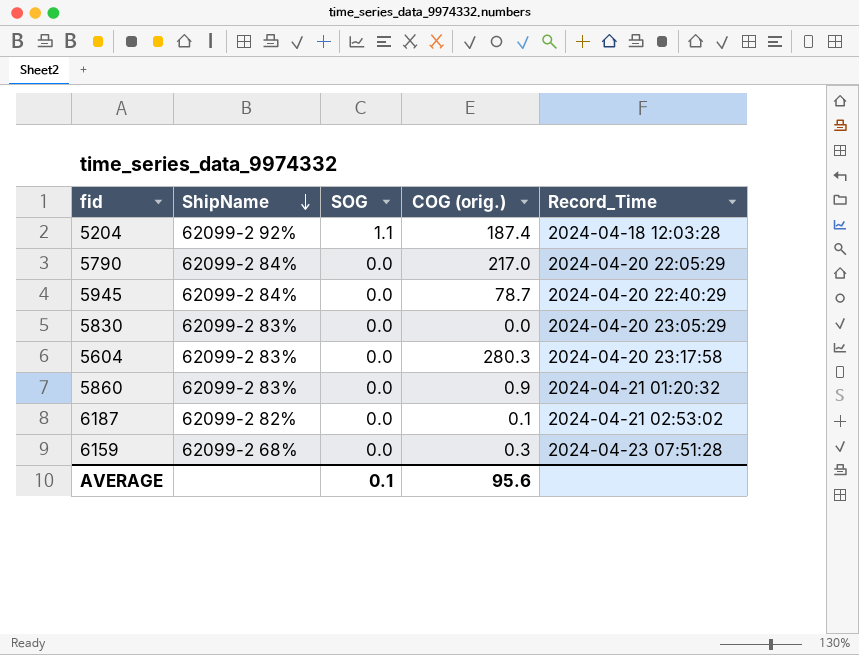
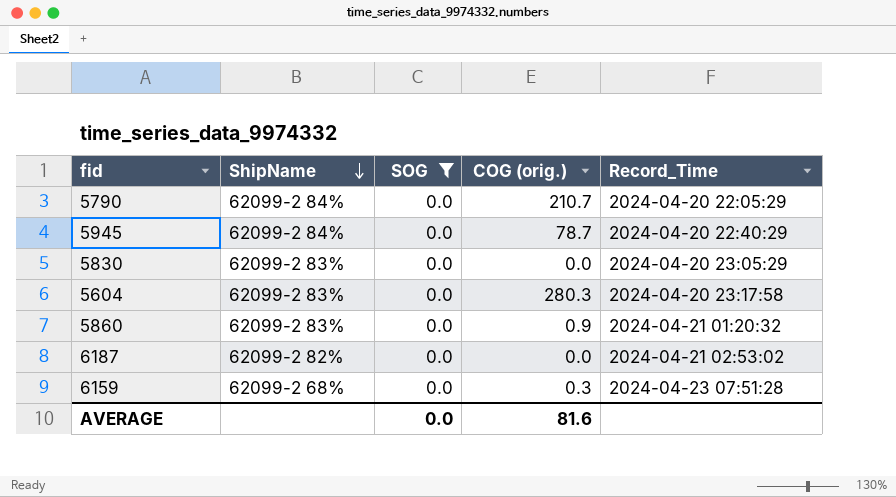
filter: none -> SOG = 0.0
5790 | COG (orig.): 217.0 -> 210.7
6187 | COG (orig.): 0.1 -> 0.0
AVERAGE | SOG: 0.1 -> 0.0
AVERAGE | COG (orig.): 95.6 -> 81.6

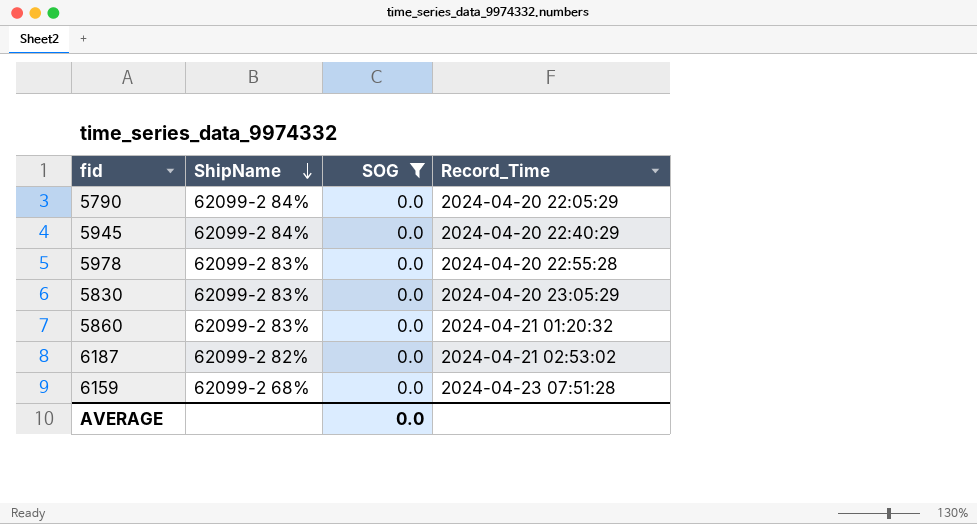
column COG (orig.) | position: 4 -> none
row 5604: 62099-2 83% | 0.0 | 280.3 | 2024-04-20 23:17:58 -> none
row 5978: none -> 62099-2 83% | 0.0 | 2024-04-20 22:55:28

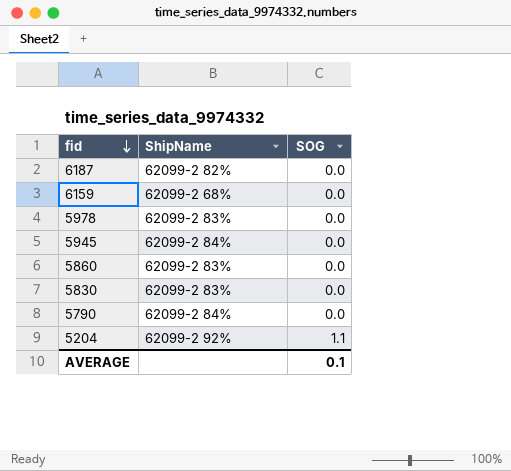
filter: SOG = 0.0 -> none
row order: ShipName descending -> fid descending
column Record_Time | position: 4 -> none
AVERAGE | SOG: 0.0 -> 0.1

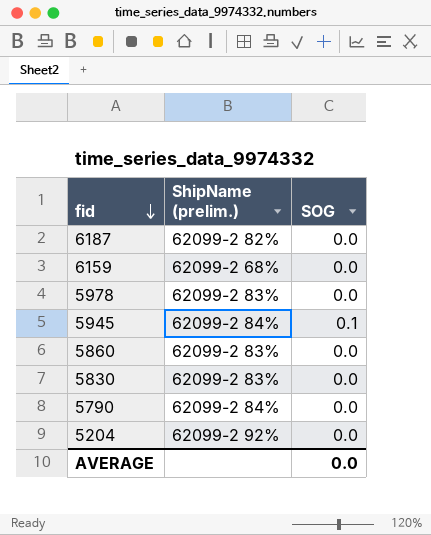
column name: ShipName -> ShipName (prelim.)
5945 | SOG: 0.0 -> 0.1
5204 | SOG: 1.1 -> 0.0
AVERAGE | SOG: 0.1 -> 0.0

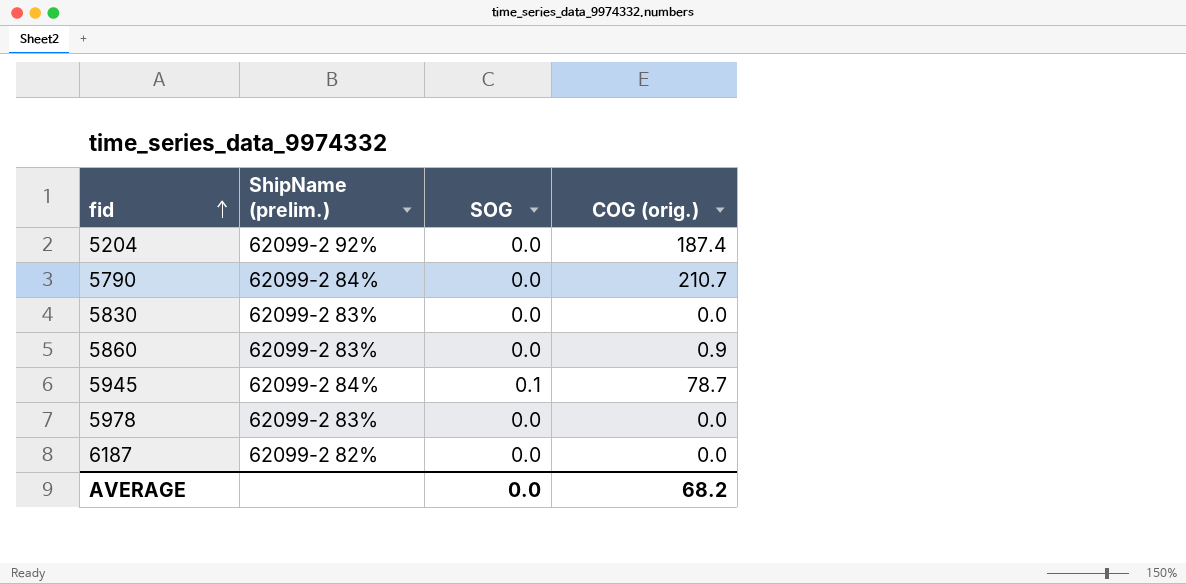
row order: fid descending -> fid ascending
column COG (orig.) | position: none -> 4
row 6159: 62099-2 68% | 0.0 -> none

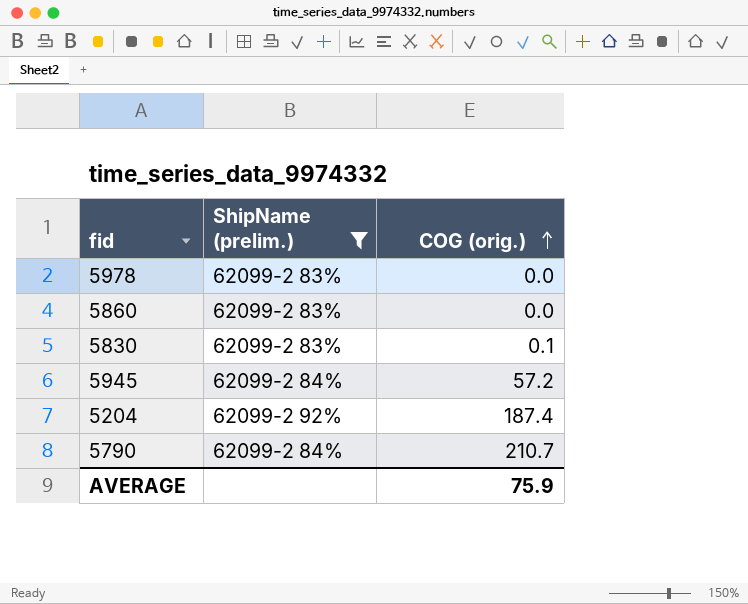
filter: none -> ShipName (prelim.) != 62099-2 82%
row order: fid ascending -> COG (orig.) ascending
column SOG | position: 3 -> none
5860 | COG (orig.): 0.9 -> 0.0
5830 | COG (orig.): 0.0 -> 0.1
5945 | COG (orig.): 78.7 -> 57.2
AVERAGE | COG (orig.): 68.2 -> 75.9

